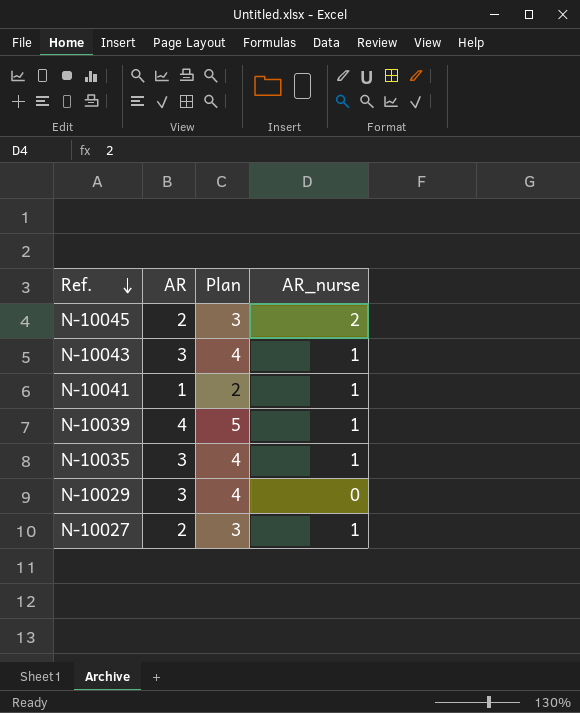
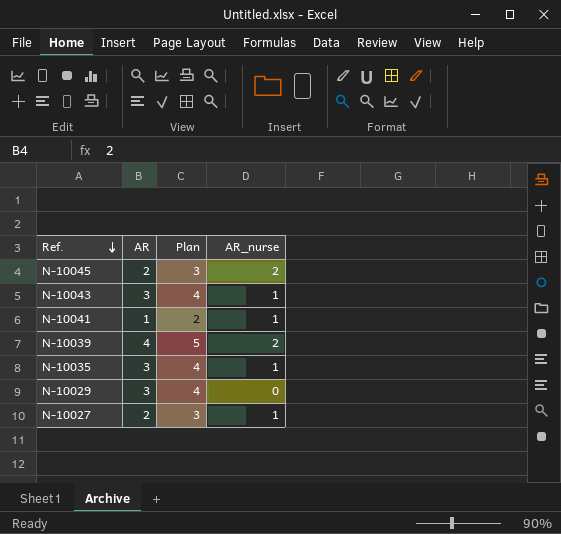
N-10039 | AR_nurse: 1 -> 2

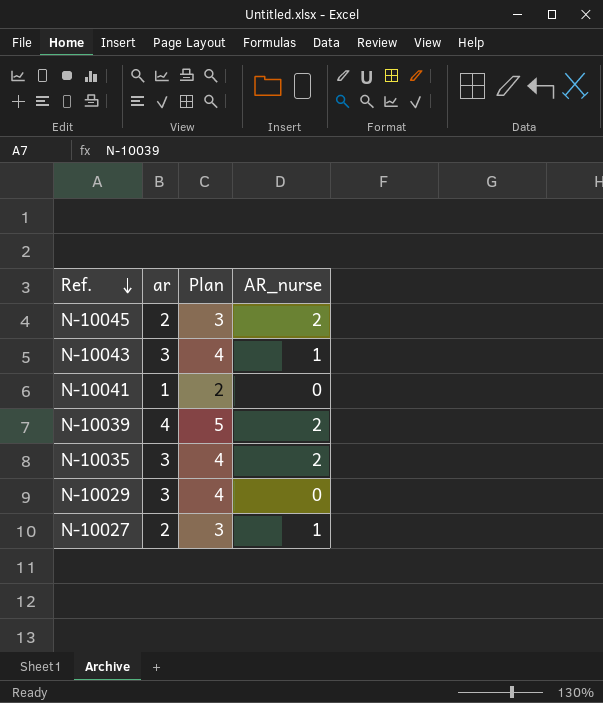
column name: AR -> ar
N-10041 | AR_nurse: 1 -> 0
N-10035 | AR_nurse: 1 -> 2

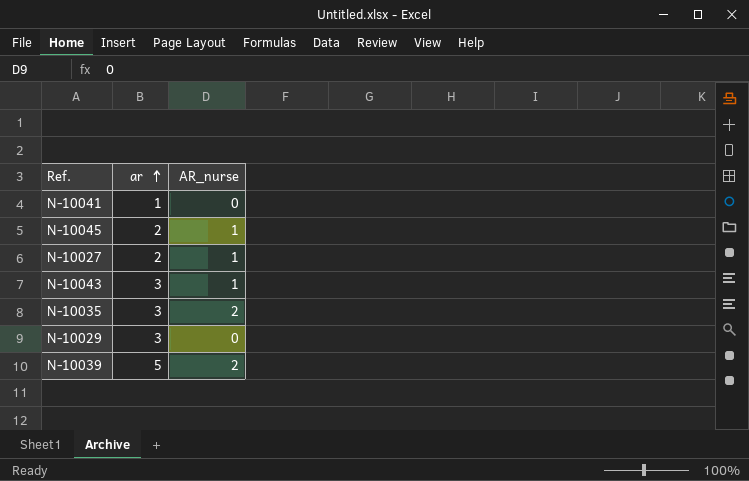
row order: Ref. descending -> ar ascending
column Plan | formula: [ar] + 1 -> none
N-10045 | AR_nurse: 2 -> 1
N-10039 | ar: 4 -> 5

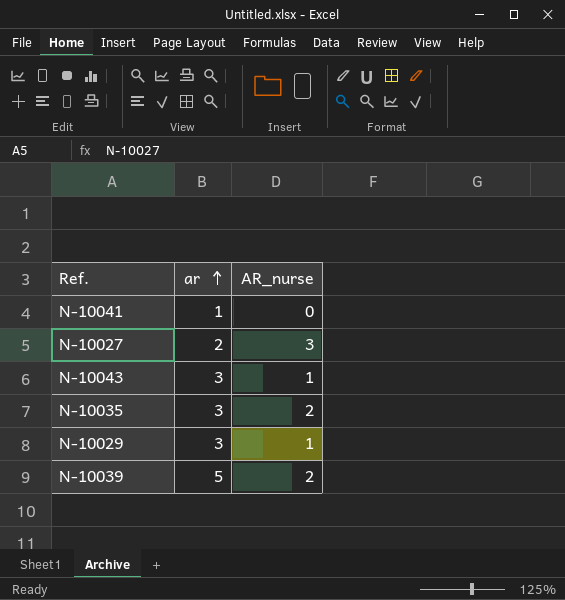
row N-10045: 2 | 1 -> none
N-10027 | AR_nurse: 1 -> 3
N-10029 | AR_nurse: 0 -> 1

